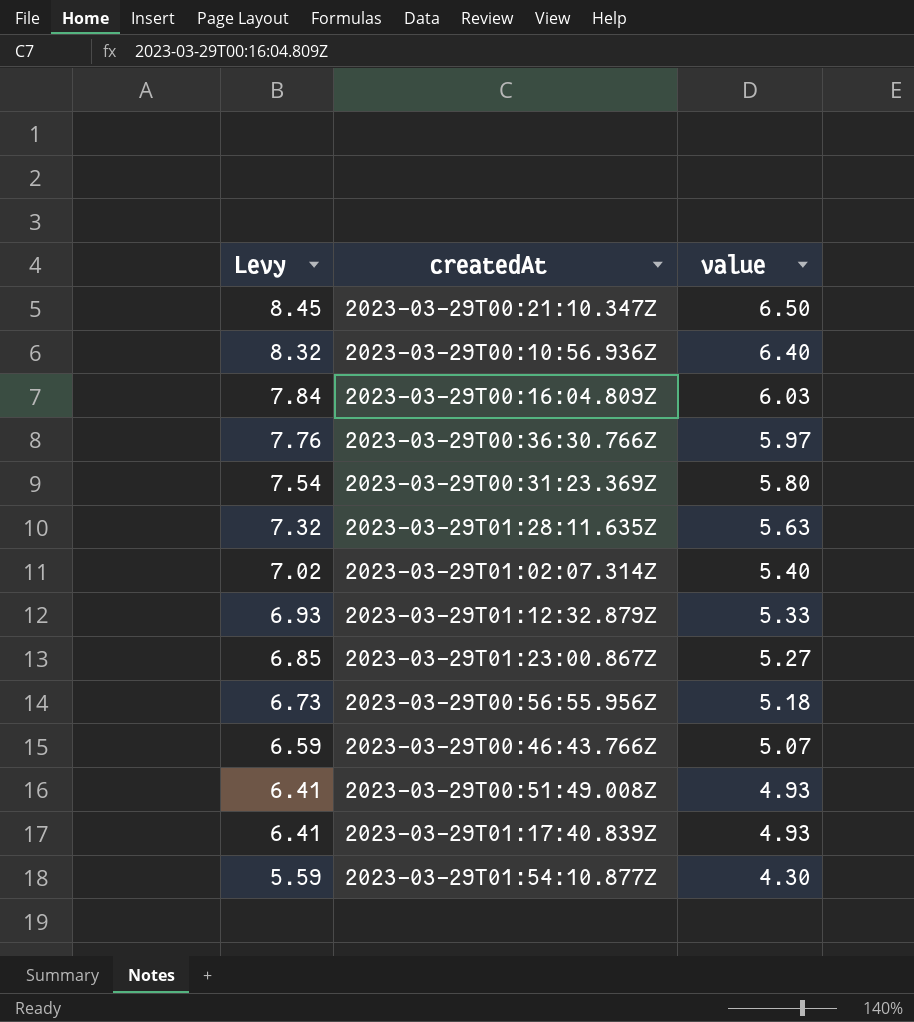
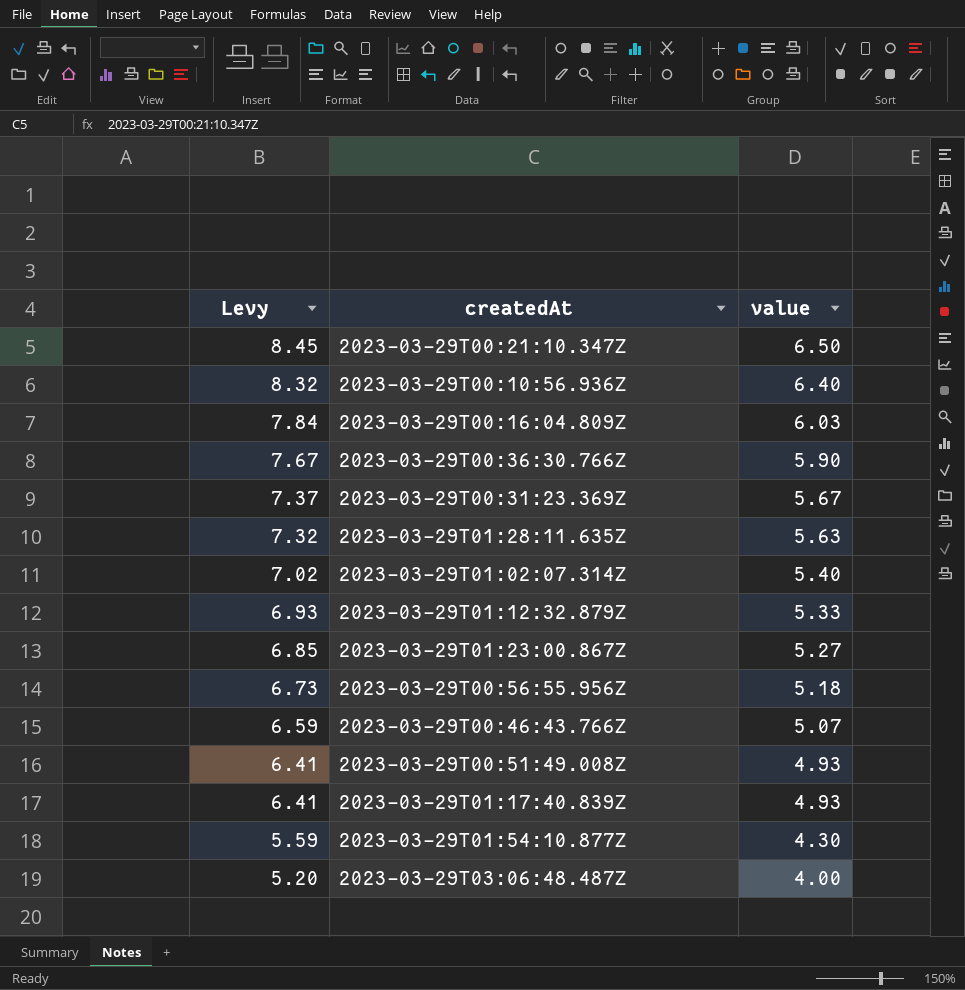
2023-03-29T00:36:30.766Z | Levy: 7.76 -> 7.67
2023-03-29T00:36:30.766Z | value: 5.97 -> 5.90
2023-03-29T00:31:23.369Z | Levy: 7.54 -> 7.37
2023-03-29T00:31:23.369Z | value: 5.80 -> 5.67
row 2023-03-29T03:06:48.487Z: none -> 5.20 | 4.00

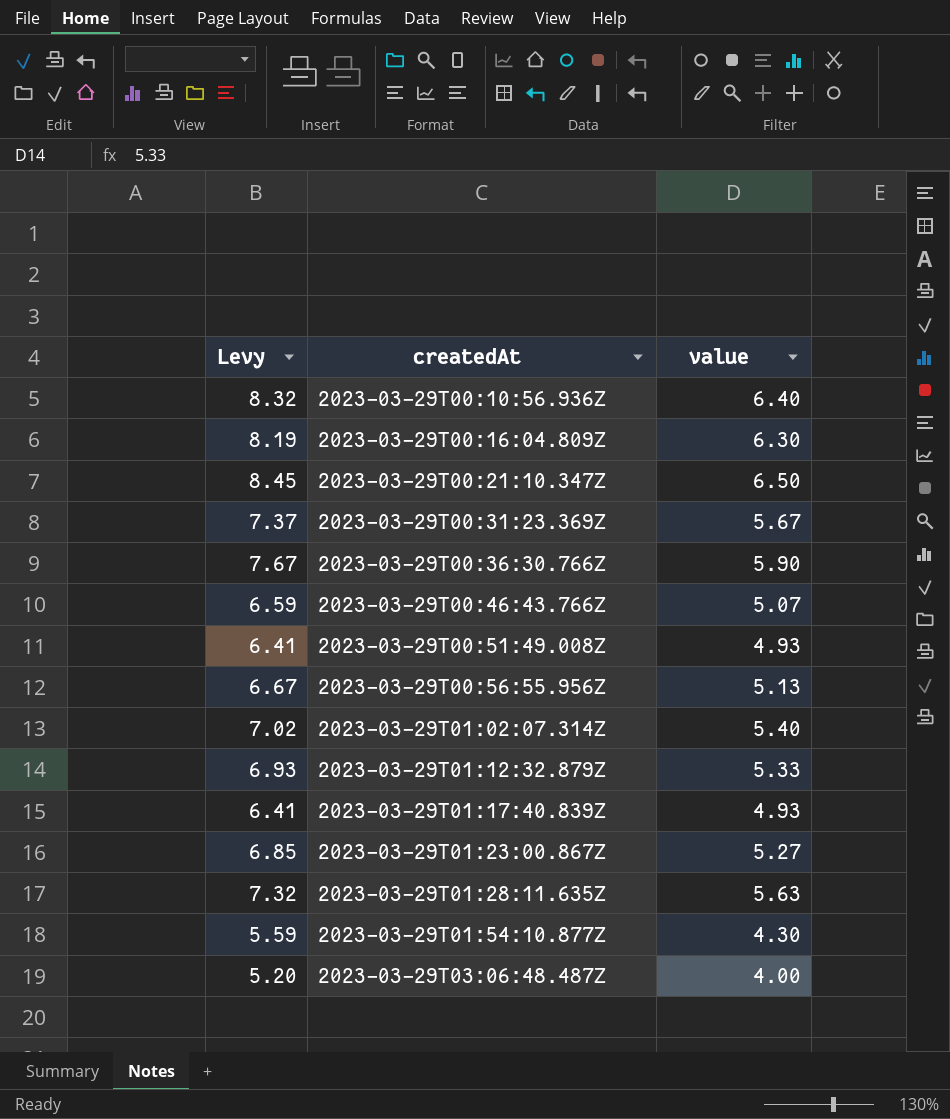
row order: Levy descending -> createdAt ascending
2023-03-29T00:16:04.809Z | Levy: 7.84 -> 8.19
2023-03-29T00:16:04.809Z | value: 6.03 -> 6.30
2023-03-29T00:56:55.956Z | Levy: 6.73 -> 6.67
2023-03-29T00:56:55.956Z | value: 5.18 -> 5.13

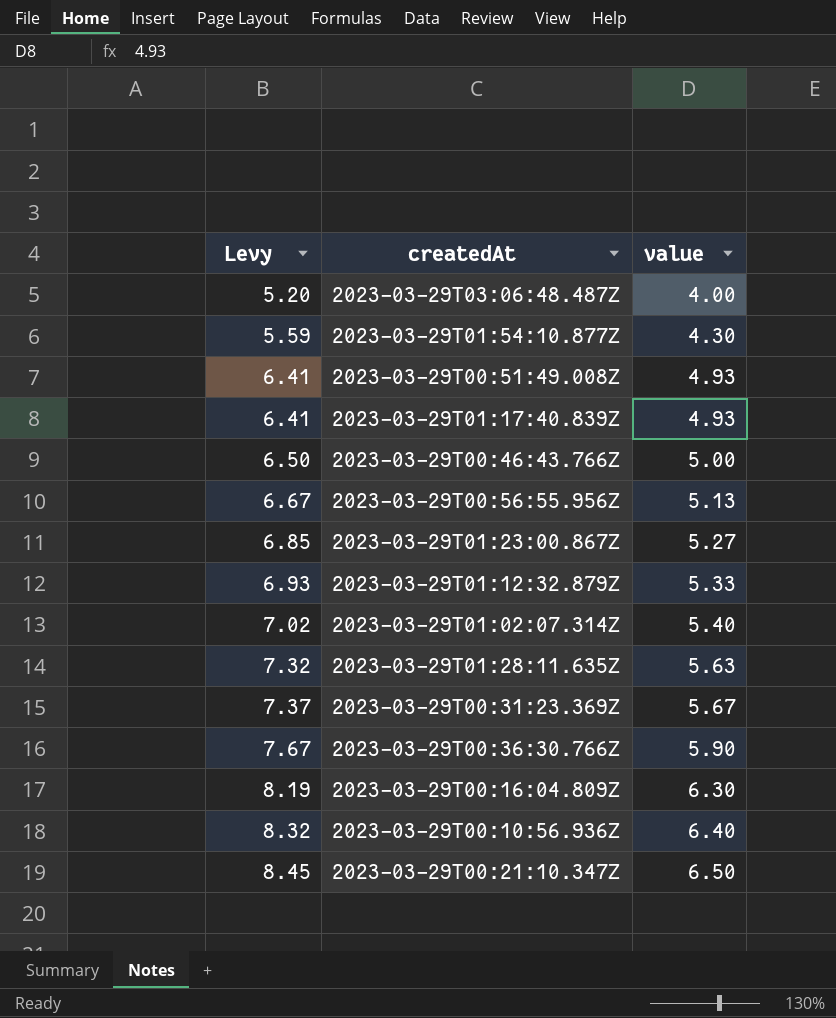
row order: createdAt ascending -> Levy ascending
2023-03-29T00:46:43.766Z | Levy: 6.59 -> 6.50
2023-03-29T00:46:43.766Z | value: 5.07 -> 5.00

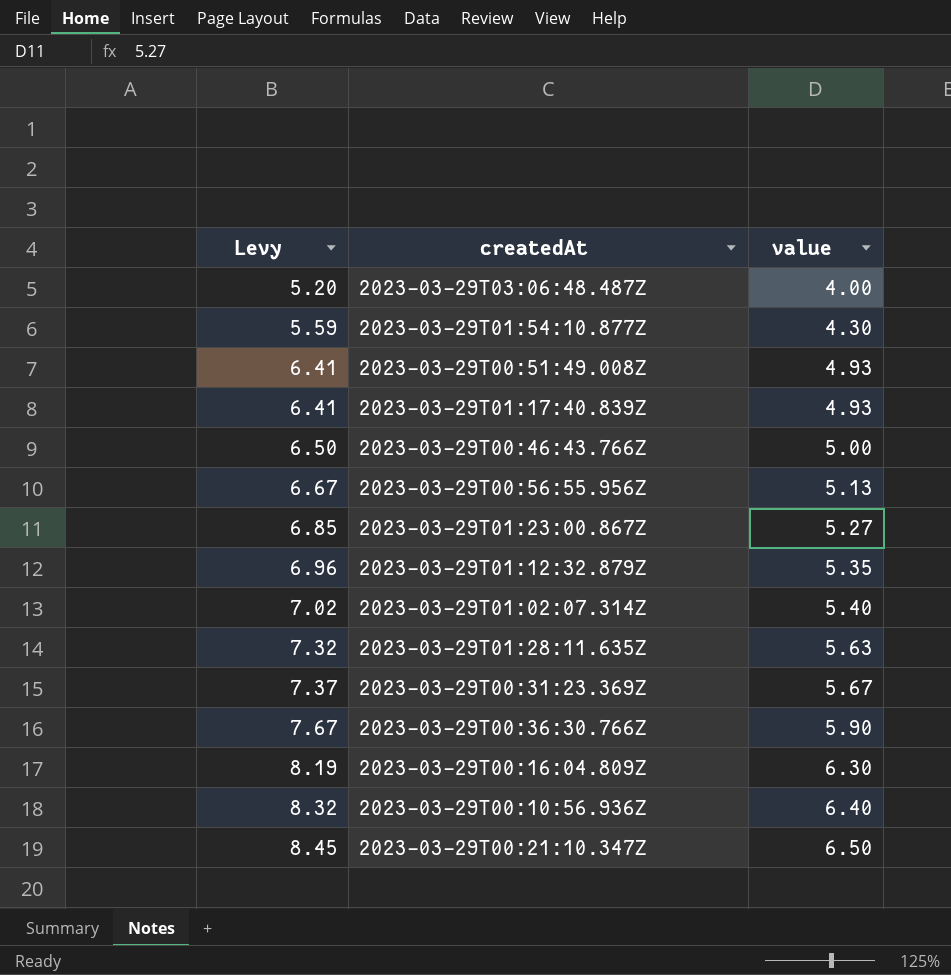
2023-03-29T01:12:32.879Z | Levy: 6.93 -> 6.96
2023-03-29T01:12:32.879Z | value: 5.33 -> 5.35

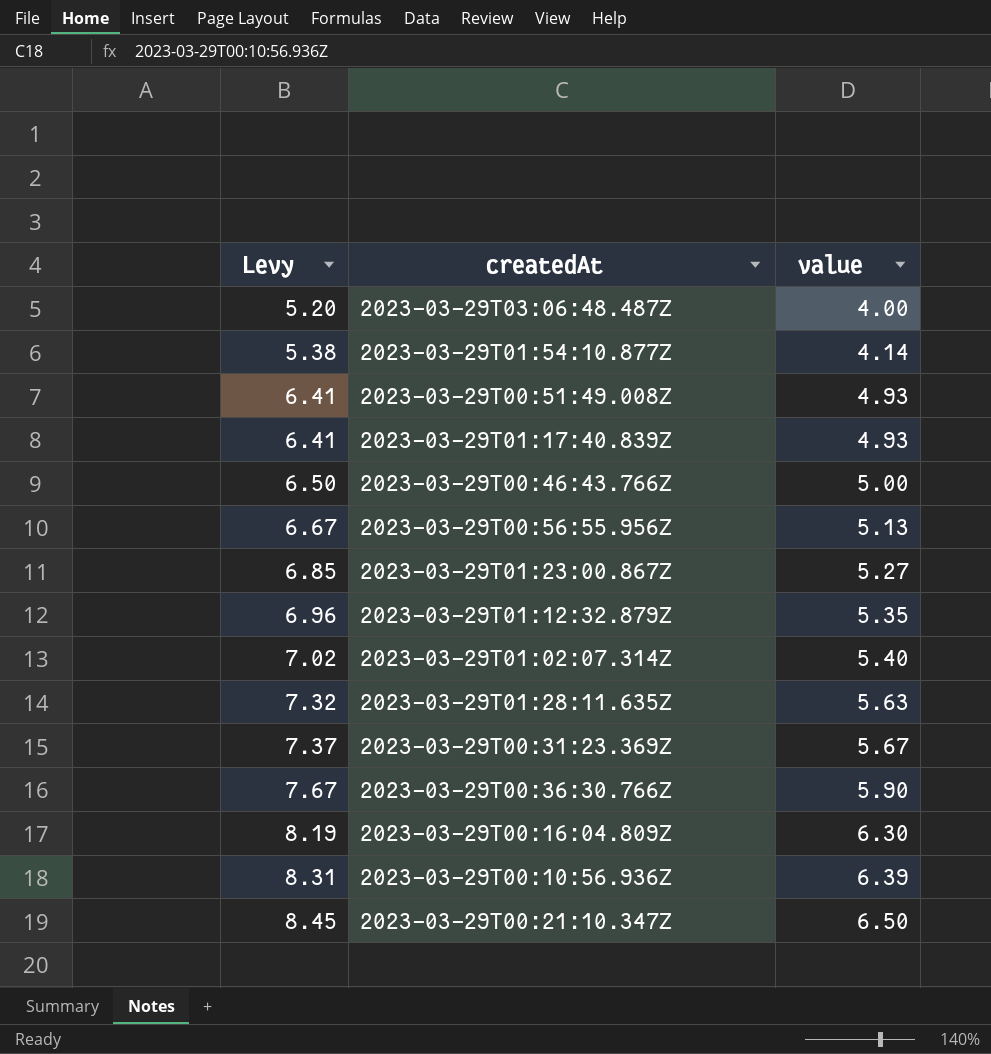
2023-03-29T01:54:10.877Z | Levy: 5.59 -> 5.38
2023-03-29T01:54:10.877Z | value: 4.30 -> 4.14
2023-03-29T00:10:56.936Z | Levy: 8.32 -> 8.31
2023-03-29T00:10:56.936Z | value: 6.40 -> 6.39

